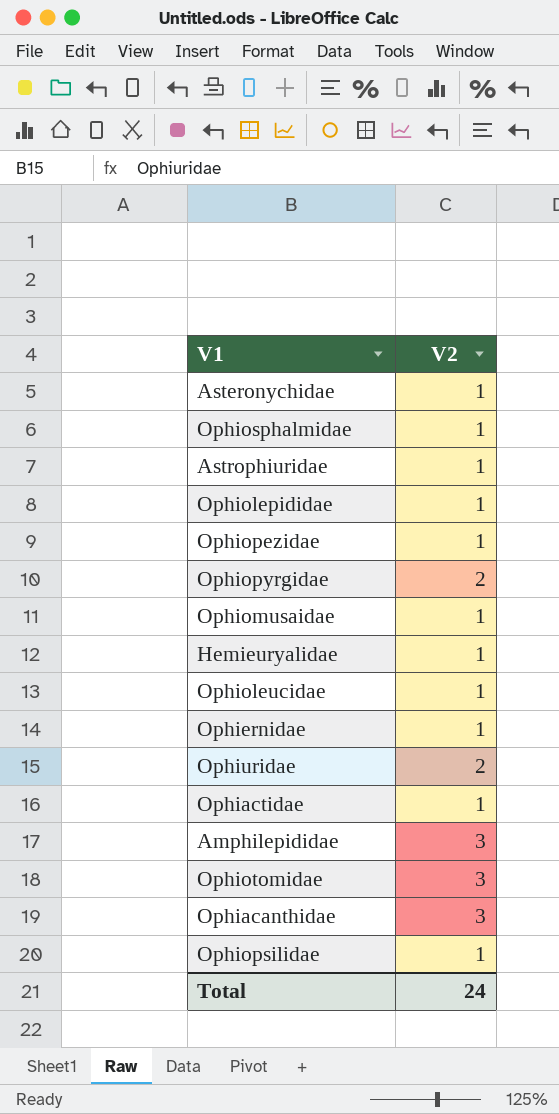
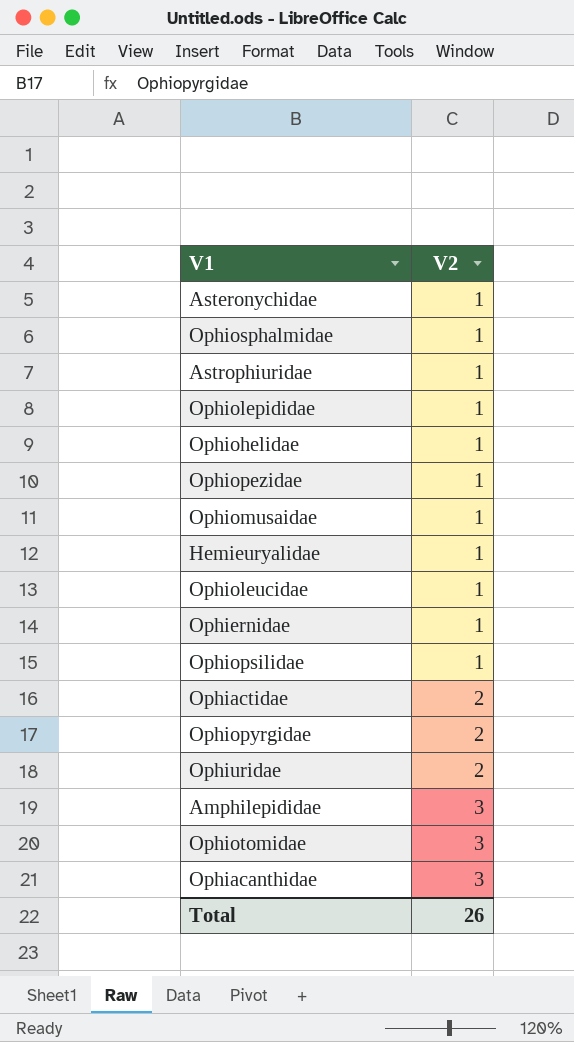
row order: none -> V2 ascending
row Ophiohelidae: none -> 1
Ophiactidae | V2: 1 -> 2
Total | V2: 24 -> 26

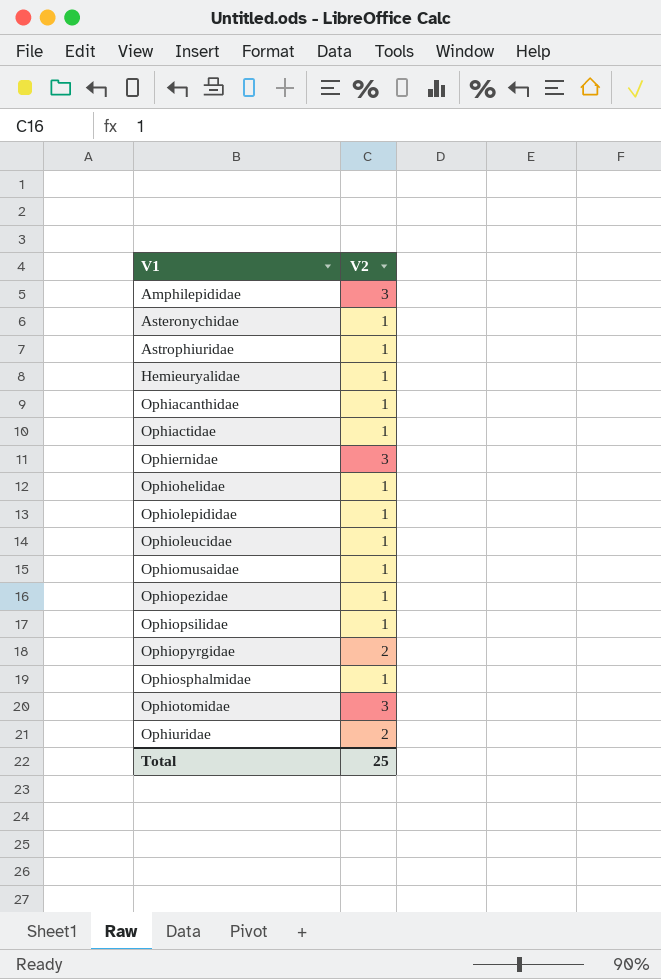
row order: V2 ascending -> V1 ascending
Ophiacanthidae | V2: 3 -> 1
Ophiactidae | V2: 2 -> 1
Ophiernidae | V2: 1 -> 3
Total | V2: 26 -> 25

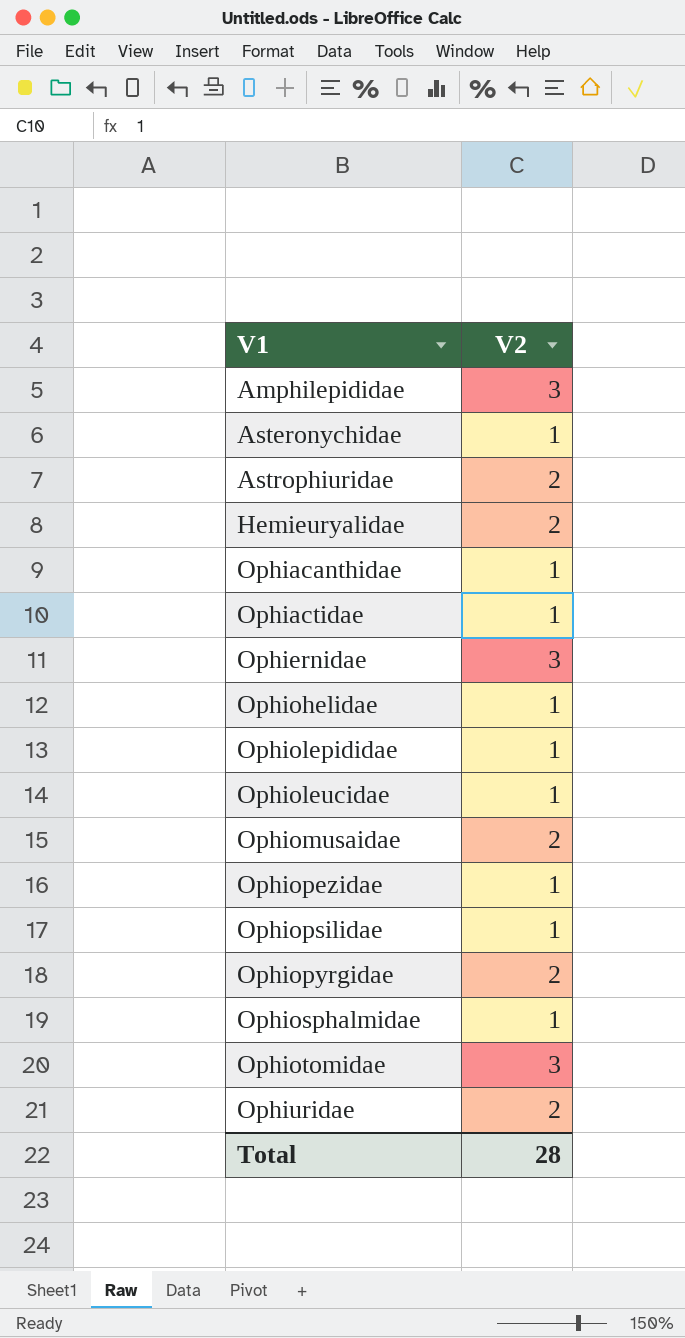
Astrophiuridae | V2: 1 -> 2
Hemieuryalidae | V2: 1 -> 2
Ophiomusaidae | V2: 1 -> 2
Total | V2: 25 -> 28

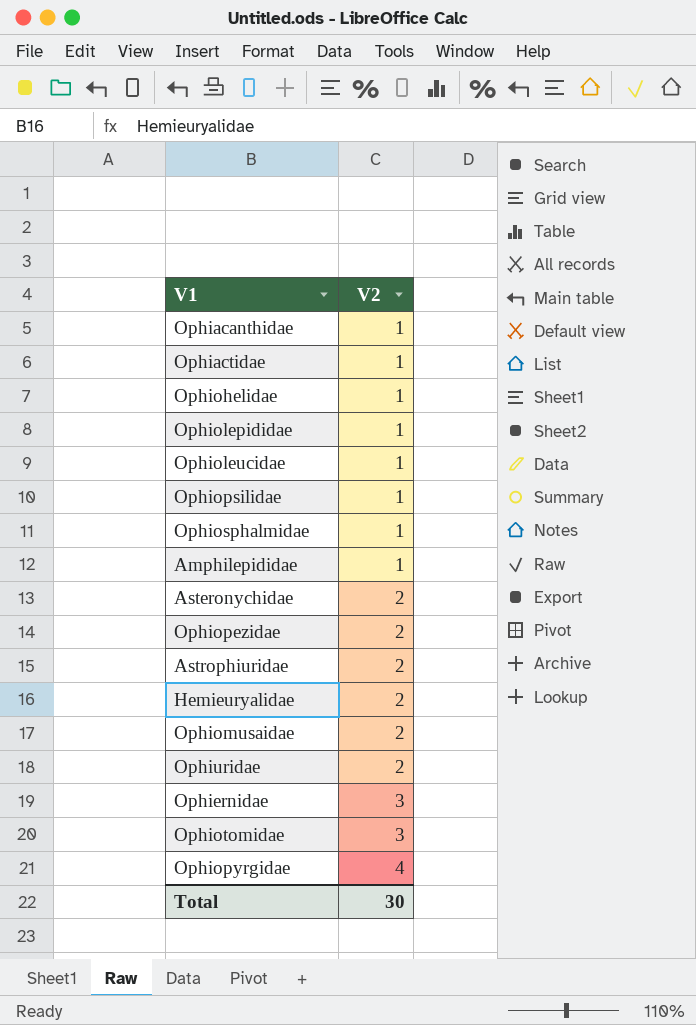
row order: V1 ascending -> V2 ascending
Amphilepididae | V2: 3 -> 1
Asteronychidae | V2: 1 -> 2
Ophiopezidae | V2: 1 -> 2
Ophiopyrgidae | V2: 2 -> 4
Total | V2: 28 -> 30

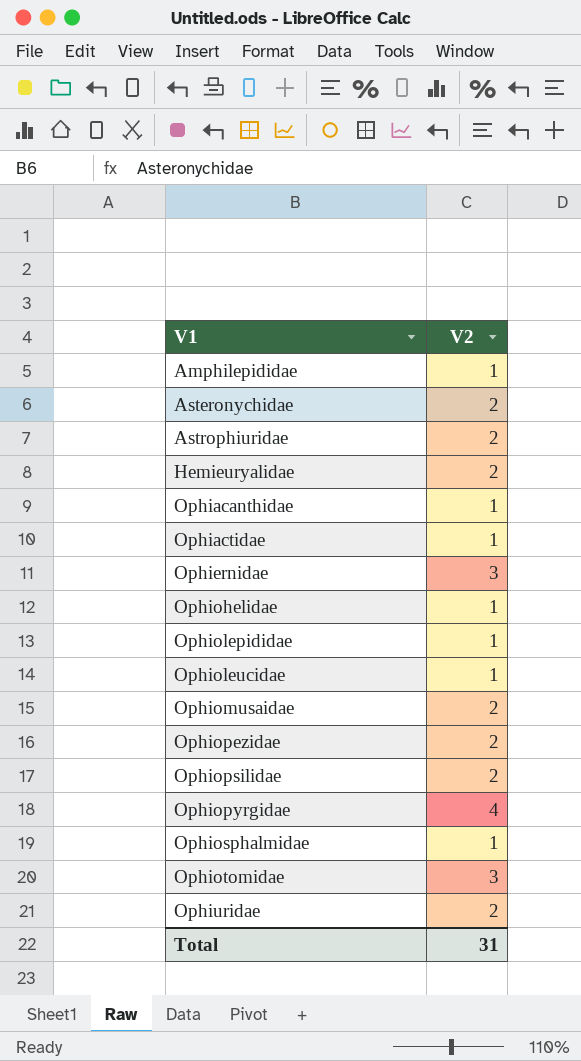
row order: V2 ascending -> V1 ascending
Ophiopsilidae | V2: 1 -> 2
Total | V2: 30 -> 31

